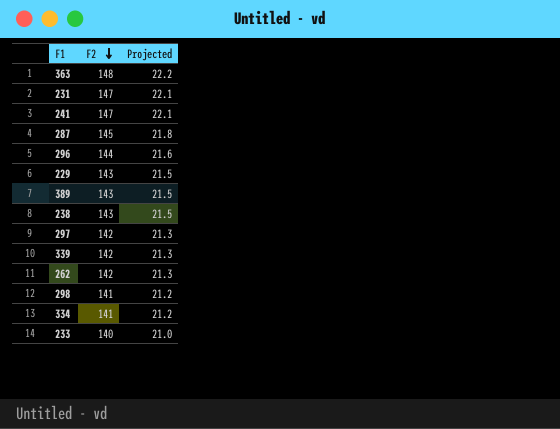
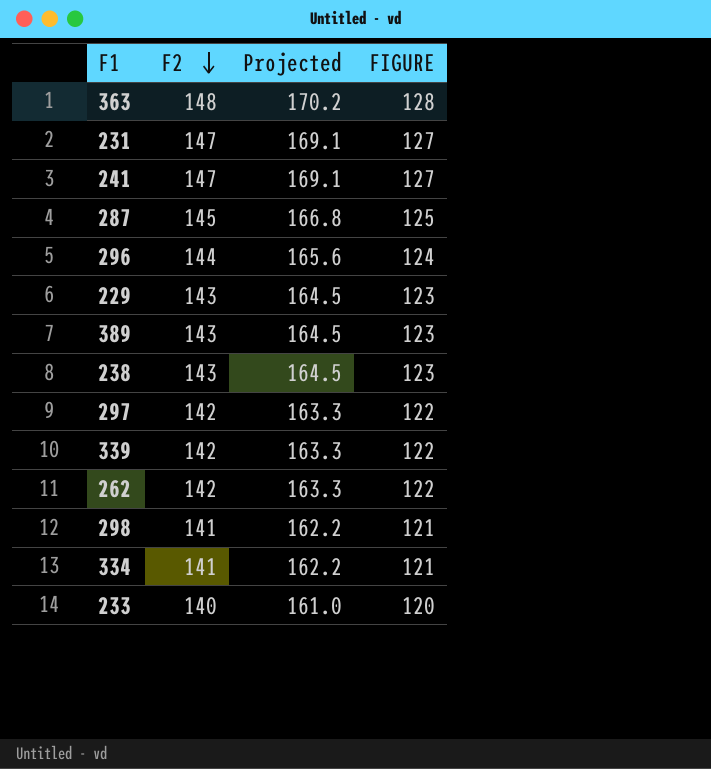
column Projected | formula: [F2] * 0.15 -> [F2] * 1.15
column FIGURE | formula: none -> [F2] - 20

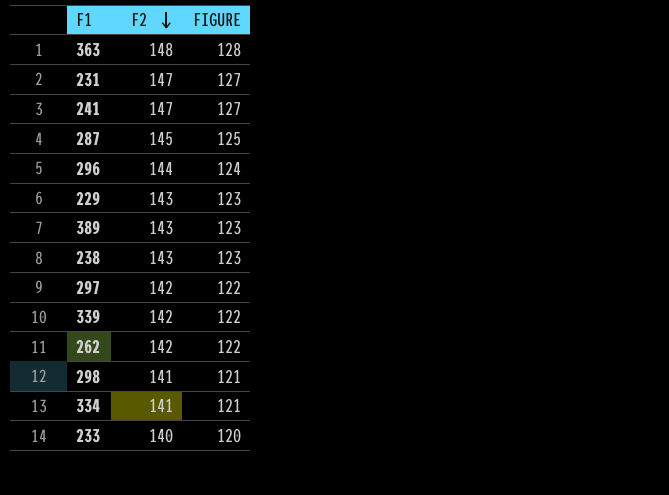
column Projected | formula: [F2] * 1.15 -> none

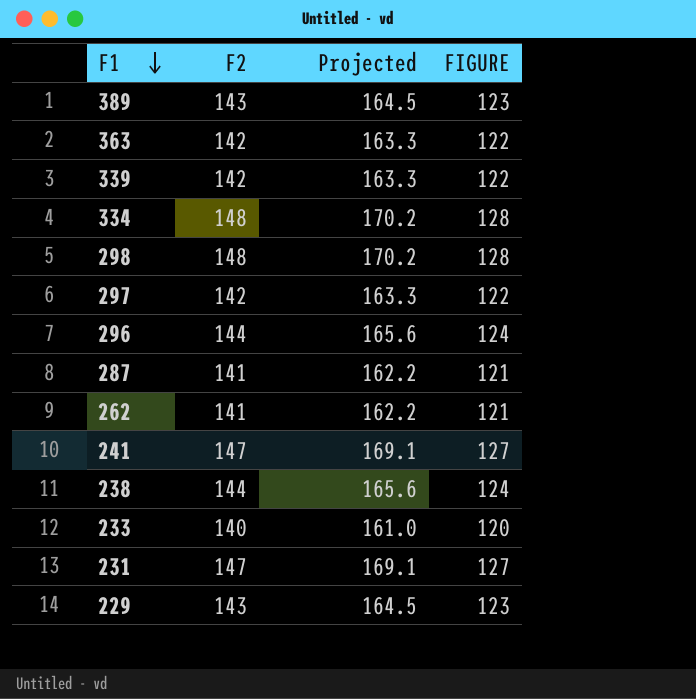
row order: F2 descending -> F1 descending
column Projected | formula: none -> [F2] * 1.15
363 | F2: 148 -> 142
363 | FIGURE: 128 -> 122
334 | F2: 141 -> 148
334 | FIGURE: 121 -> 128
298 | F2: 141 -> 148
298 | FIGURE: 121 -> 128
287 | F2: 145 -> 141
287 | FIGURE: 125 -> 121
262 | F2: 142 -> 141
262 | FIGURE: 122 -> 121
238 | F2: 143 -> 144
238 | FIGURE: 123 -> 124

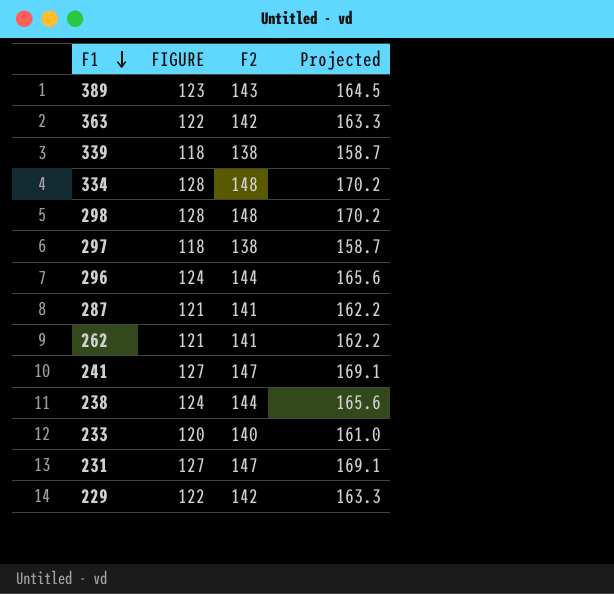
column FIGURE | position: 4 -> 2
339 | FIGURE: 122 -> 118
339 | F2: 142 -> 138
339 | Projected: 163.3 -> 158.7
297 | FIGURE: 122 -> 118
297 | F2: 142 -> 138
297 | Projected: 163.3 -> 158.7
229 | FIGURE: 123 -> 122
229 | F2: 143 -> 142
229 | Projected: 164.5 -> 163.3

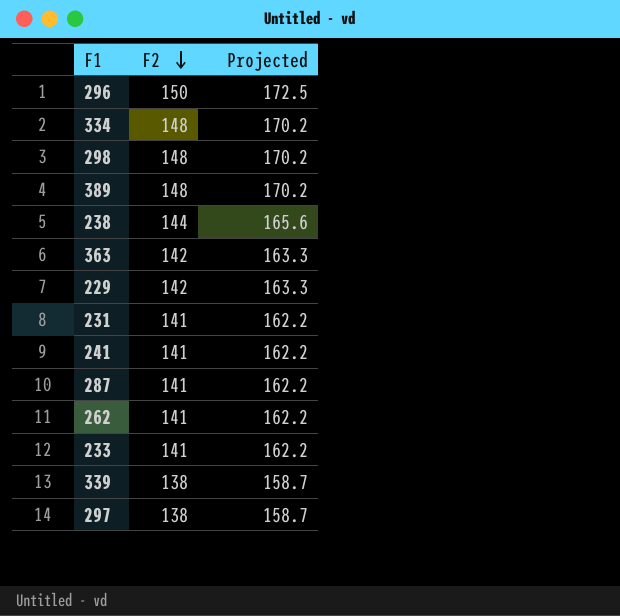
row order: F1 descending -> F2 descending
column FIGURE | formula: [F2] - 20 -> none
296 | F2: 144 -> 150
296 | Projected: 165.6 -> 172.5
389 | F2: 143 -> 148
389 | Projected: 164.5 -> 170.2
231 | F2: 147 -> 141
231 | Projected: 169.1 -> 162.2
241 | F2: 147 -> 141
241 | Projected: 169.1 -> 162.2
233 | F2: 140 -> 141
233 | Projected: 161.0 -> 162.2

